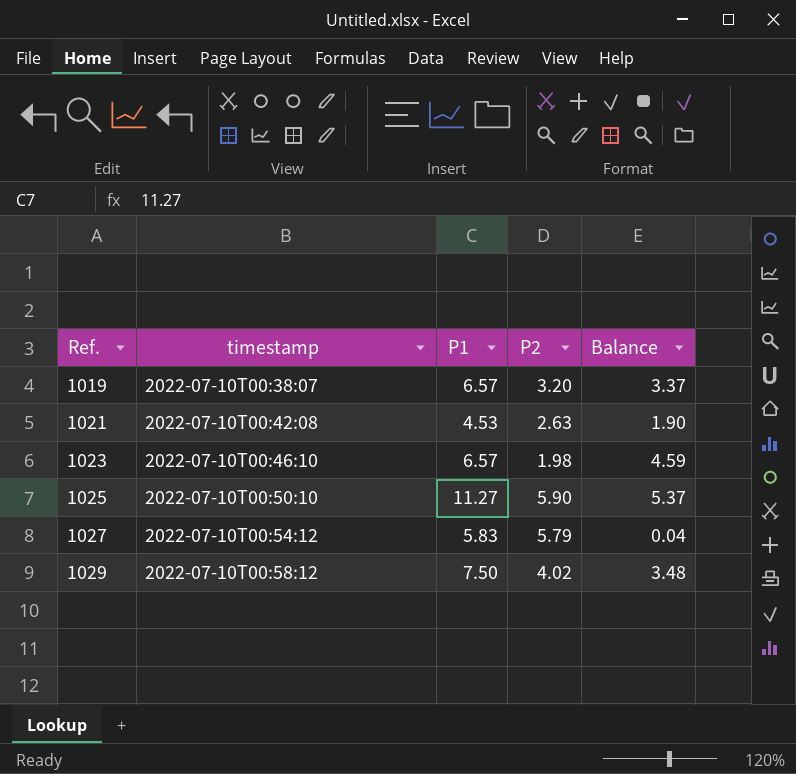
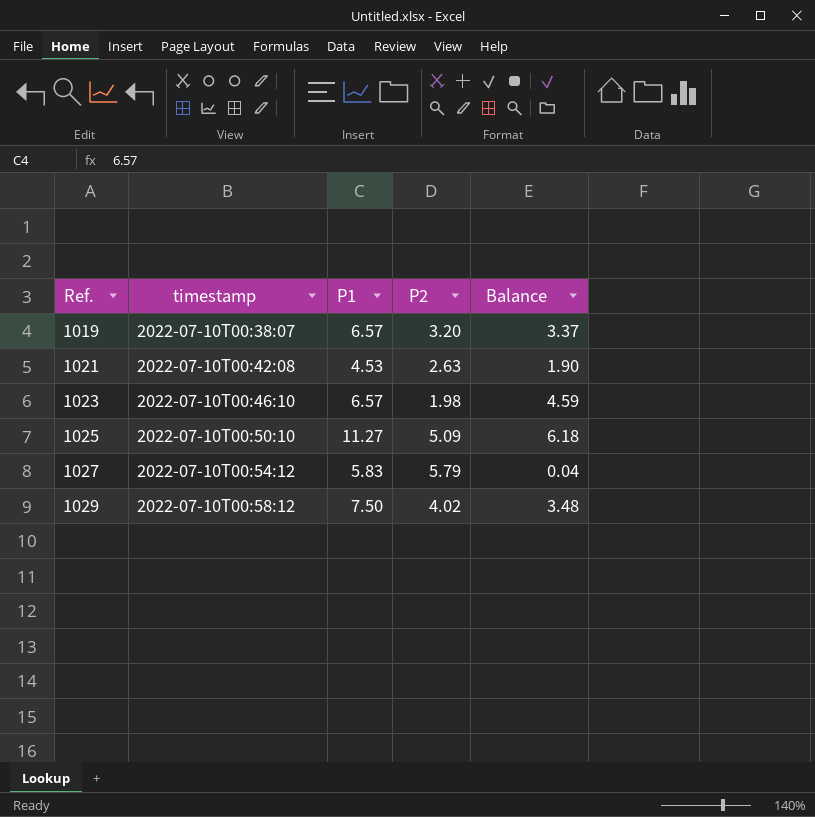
1025 | P2: 5.90 -> 5.09
1025 | Balance: 5.37 -> 6.18

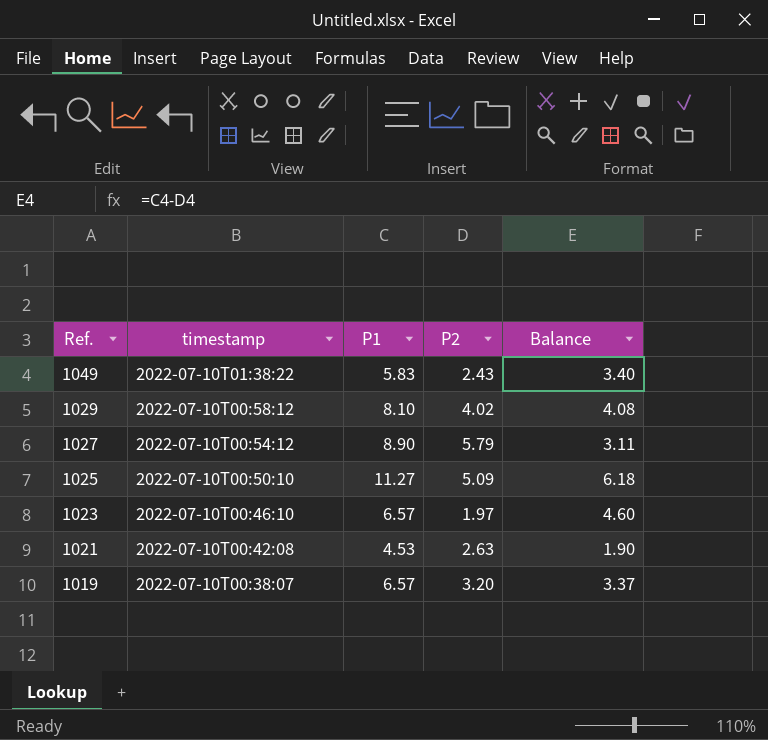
row order: Ref. ascending -> Ref. descending
row 1049: none -> 2022-07-10T01:38:22 | 5.83 | 2.43 | 3.40
1029 | P1: 7.50 -> 8.10
1029 | Balance: 3.48 -> 4.08
1027 | P1: 5.83 -> 8.90
1027 | Balance: 0.04 -> 3.11
1023 | P2: 1.98 -> 1.97
1023 | Balance: 4.59 -> 4.60

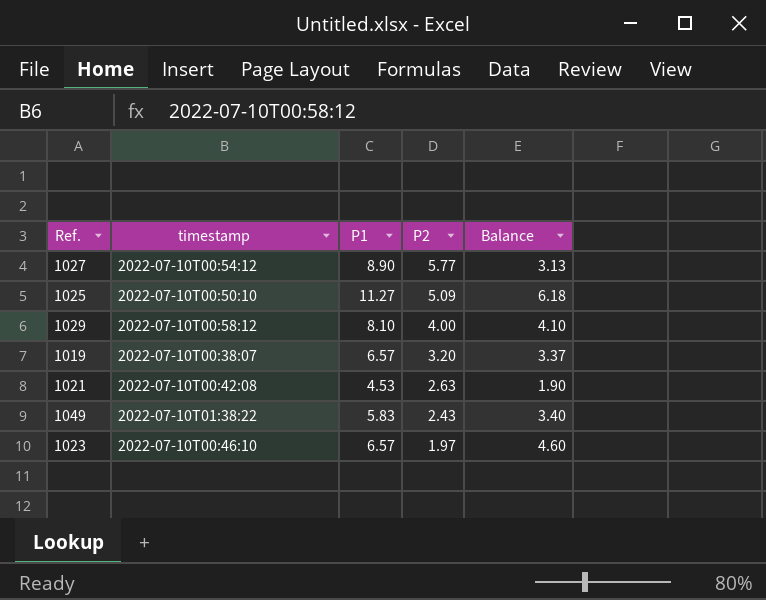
row order: Ref. descending -> P2 descending
1027 | P2: 5.79 -> 5.77
1027 | Balance: 3.11 -> 3.13
1029 | P2: 4.02 -> 4.00
1029 | Balance: 4.08 -> 4.10

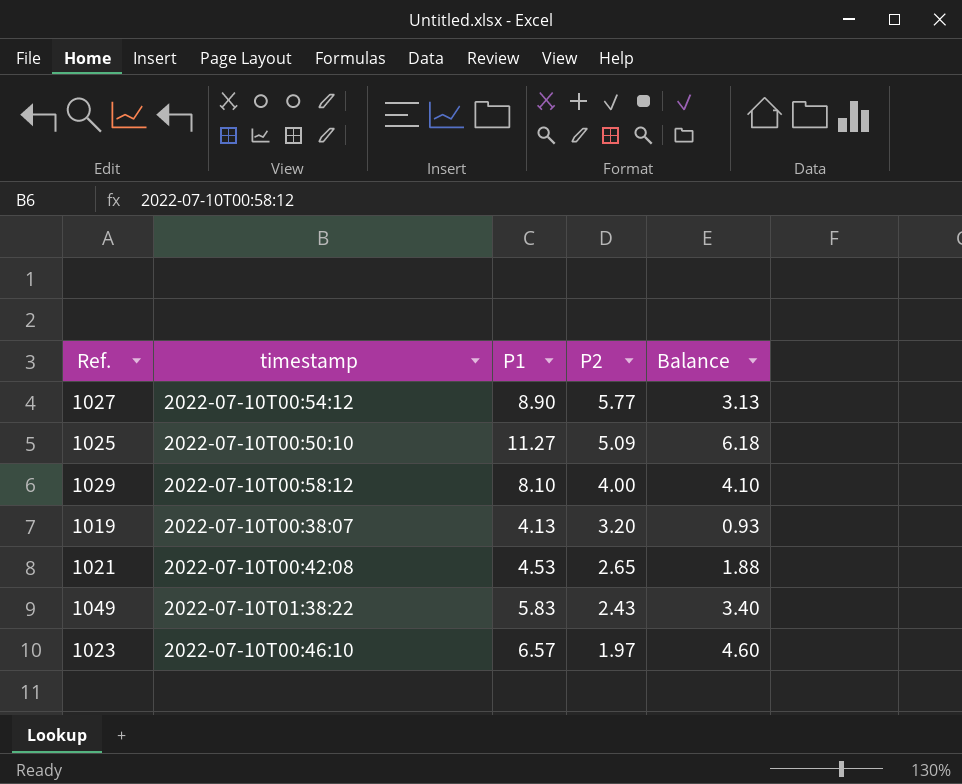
1019 | P1: 6.57 -> 4.13
1019 | Balance: 3.37 -> 0.93
1021 | P2: 2.63 -> 2.65
1021 | Balance: 1.90 -> 1.88

